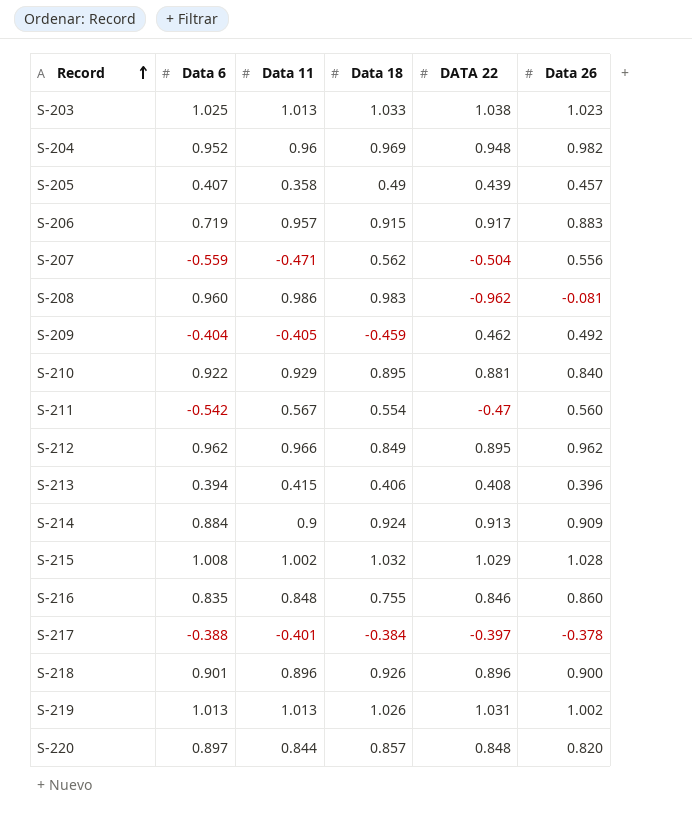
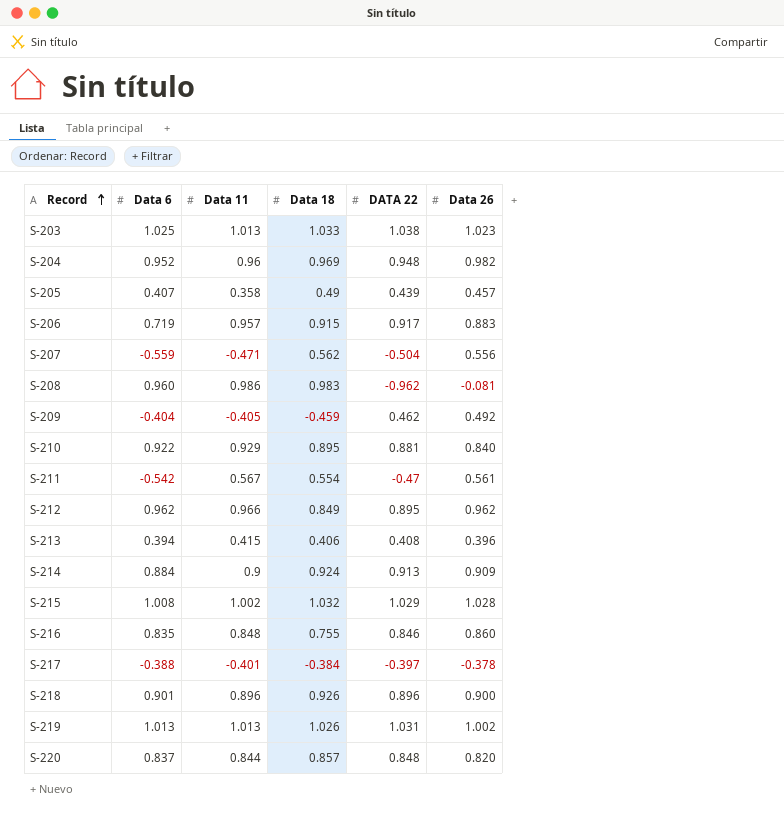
S-211 | Data 26: 0.560 -> 0.561
S-220 | Data 6: 0.897 -> 0.837

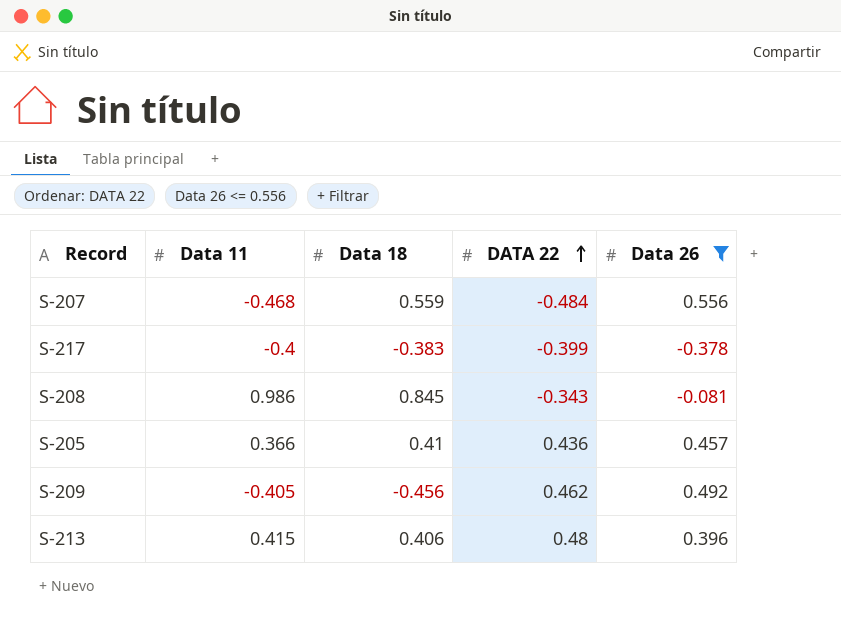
filter: none -> Data 26 <= 0.556
row order: Record ascending -> DATA 22 ascending
column Data 6 | position: 2 -> none
S-207 | Data 11: -0.471 -> -0.468
S-207 | Data 18: 0.562 -> 0.559
S-207 | DATA 22: -0.504 -> -0.484
S-217 | Data 11: -0.401 -> -0.4
S-217 | Data 18: -0.384 -> -0.383
S-217 | DATA 22: -0.397 -> -0.399
S-208 | Data 18: 0.983 -> 0.845
S-208 | DATA 22: -0.962 -> -0.343
S-205 | Data 11: 0.358 -> 0.366
S-205 | Data 18: 0.49 -> 0.41
S-205 | DATA 22: 0.439 -> 0.436
S-209 | Data 18: -0.459 -> -0.456
S-213 | DATA 22: 0.408 -> 0.48

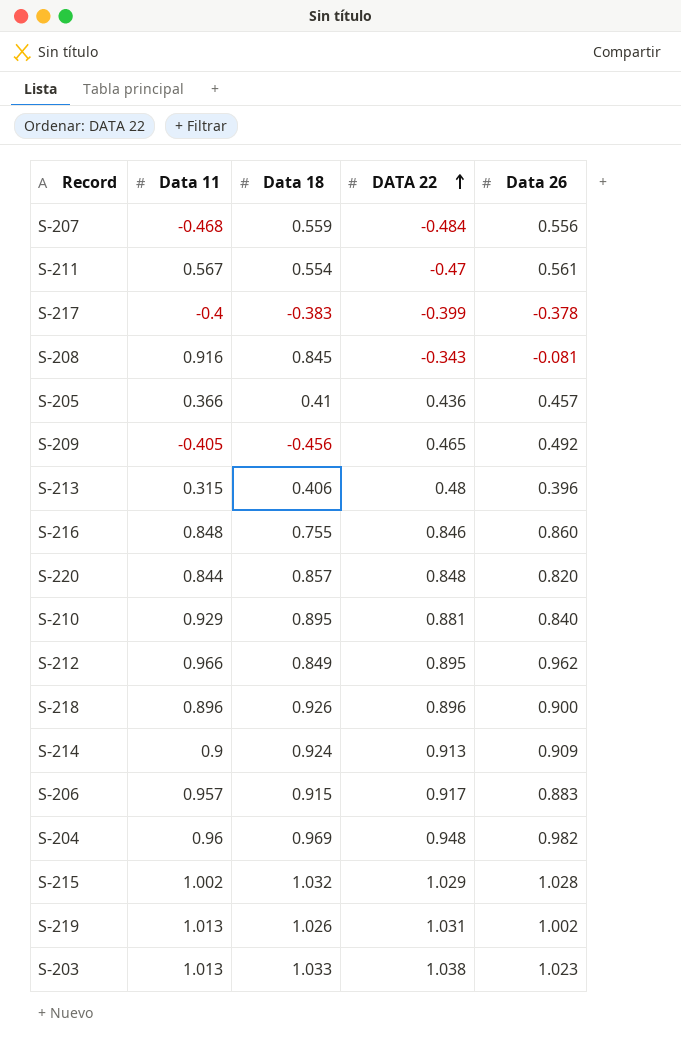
filter: Data 26 <= 0.556 -> none
S-208 | Data 11: 0.986 -> 0.916
S-209 | DATA 22: 0.462 -> 0.465
S-213 | Data 11: 0.415 -> 0.315

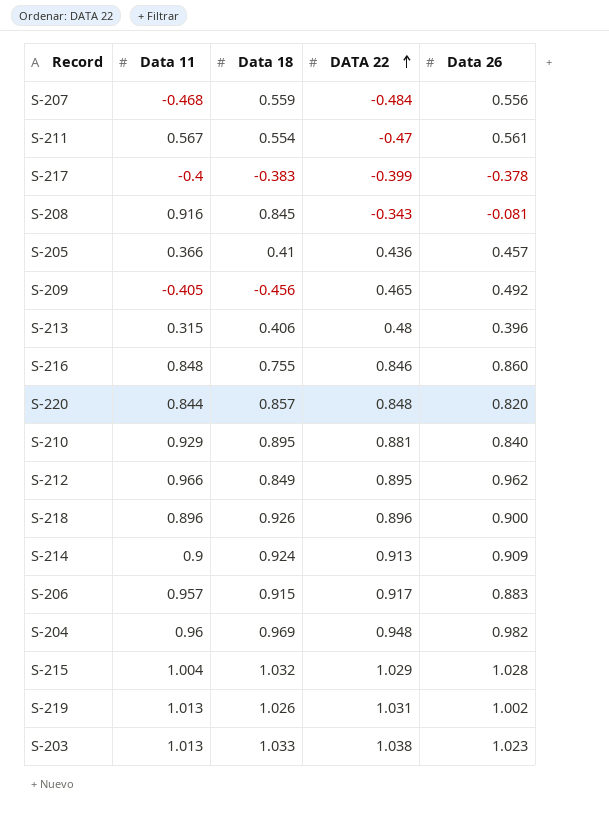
S-215 | Data 11: 1.002 -> 1.004

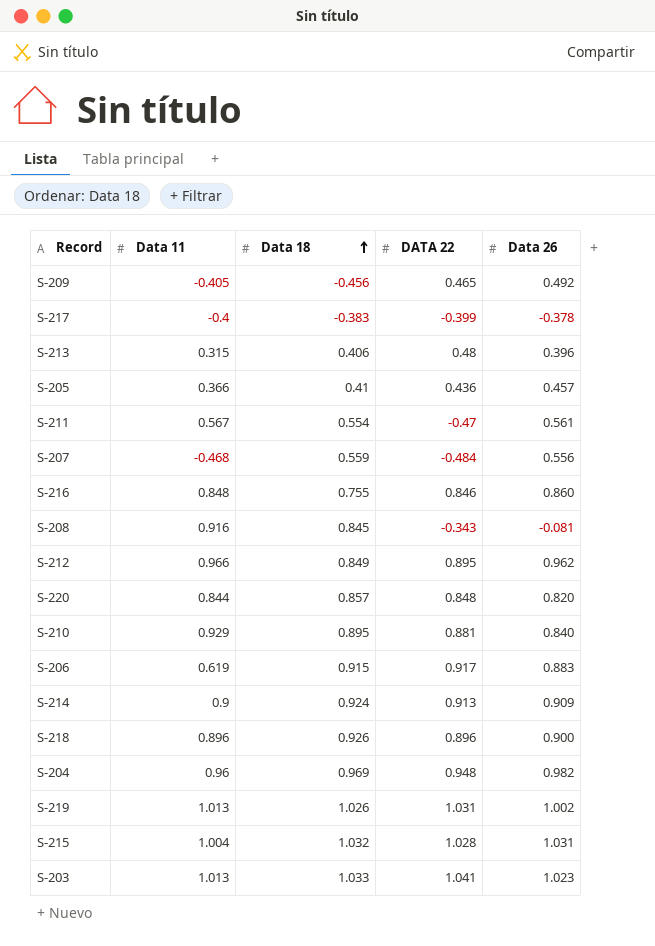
row order: DATA 22 ascending -> Data 18 ascending
S-206 | Data 11: 0.957 -> 0.619
S-215 | DATA 22: 1.029 -> 1.028
S-215 | Data 26: 1.028 -> 1.031
S-203 | DATA 22: 1.038 -> 1.041

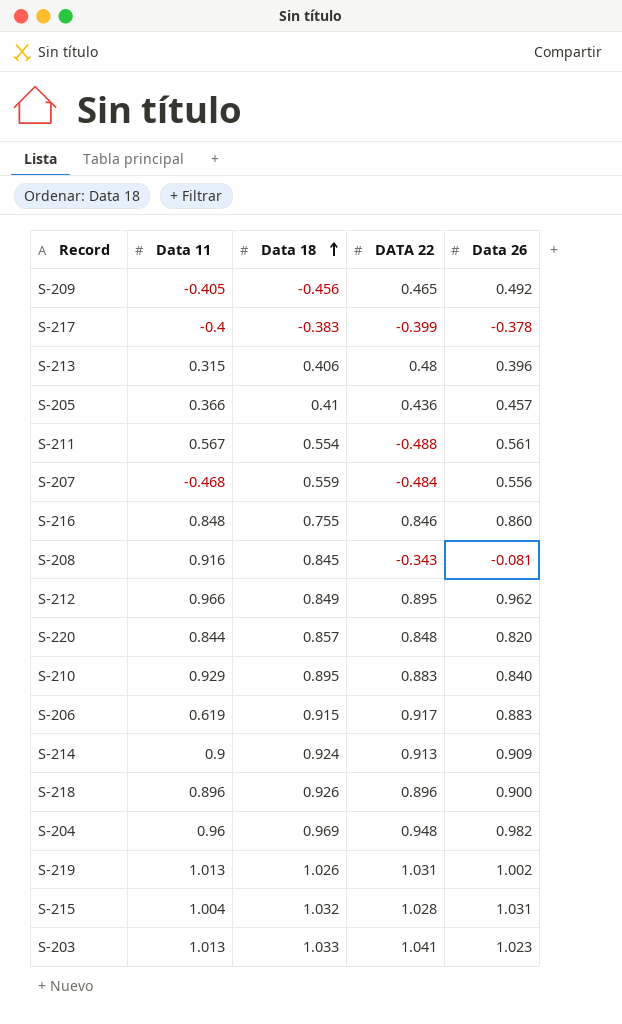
S-211 | DATA 22: -0.47 -> -0.488
S-210 | DATA 22: 0.881 -> 0.883

